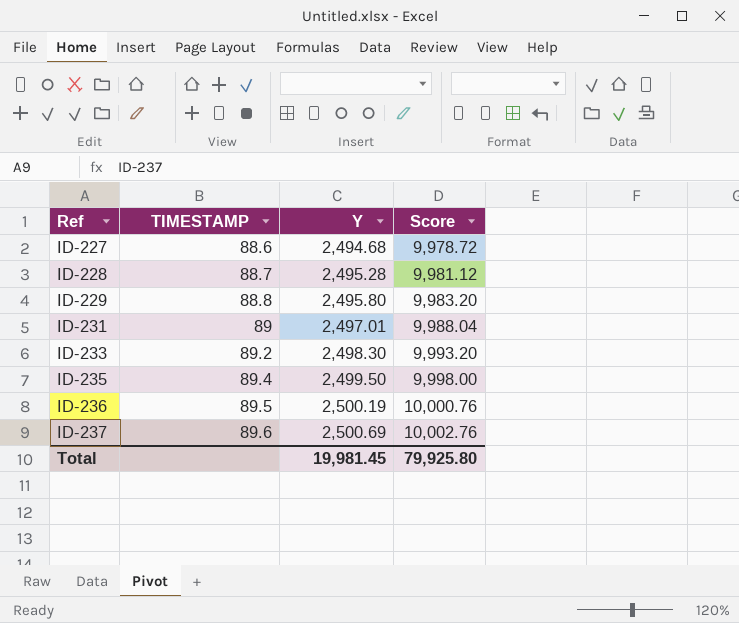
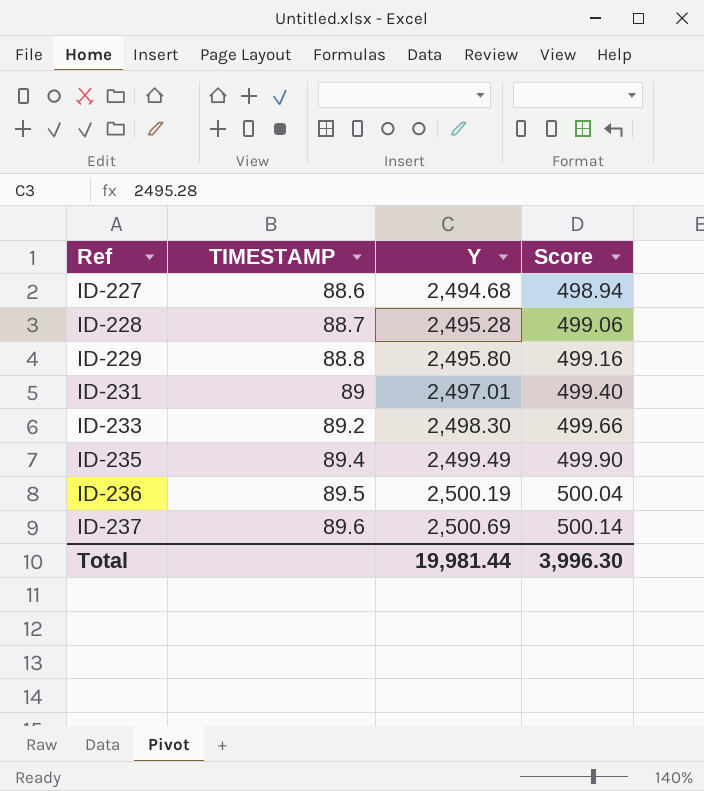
column Score | formula: [Y] * 4 -> [Y] * 0.2
ID-235 | Y: 2,499.50 -> 2,499.49
Total | Y: 19,981.45 -> 19,981.44
Total | Score: 79,925.80 -> 3,996.30

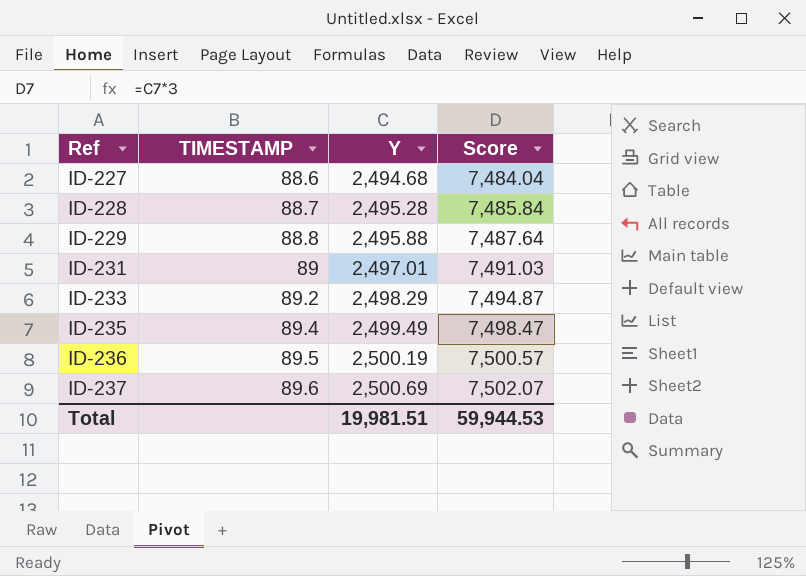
column Score | formula: [Y] * 0.2 -> [Y] * 3
ID-229 | Y: 2,495.80 -> 2,495.88
ID-233 | Y: 2,498.30 -> 2,498.29
Total | Y: 19,981.44 -> 19,981.51
Total | Score: 3,996.30 -> 59,944.53

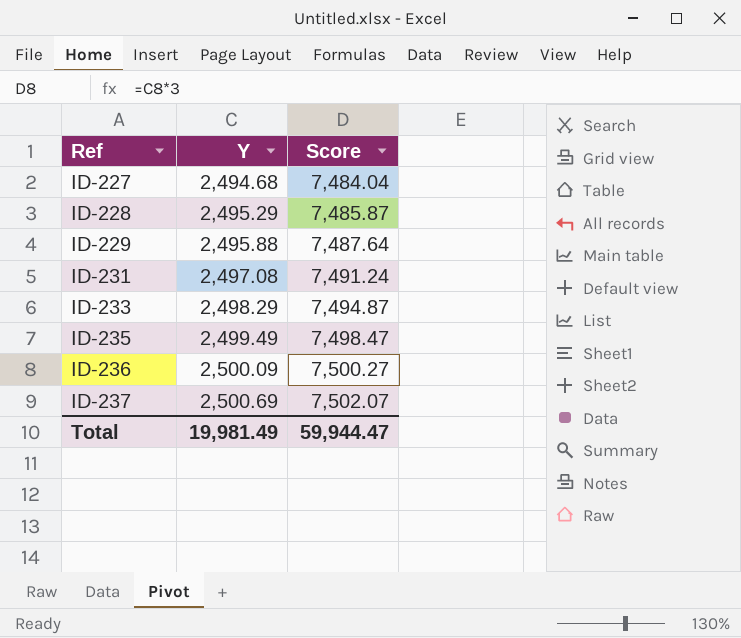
column TIMESTAMP | position: 2 -> none
ID-228 | Y: 2,495.28 -> 2,495.29
ID-228 | Score: 7,485.84 -> 7,485.87
ID-231 | Y: 2,497.01 -> 2,497.08
ID-231 | Score: 7,491.03 -> 7,491.24
ID-236 | Y: 2,500.19 -> 2,500.09
ID-236 | Score: 7,500.57 -> 7,500.27
Total | Y: 19,981.51 -> 19,981.49
Total | Score: 59,944.53 -> 59,944.47

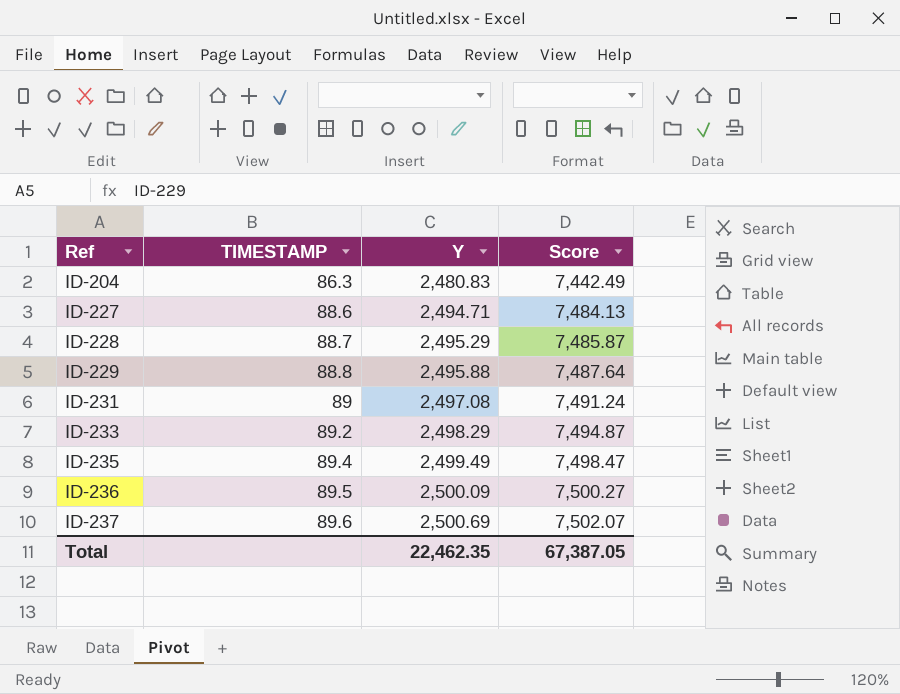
column TIMESTAMP | position: none -> 2
row ID-204: none -> 86.3 | 2,480.83 | 7,442.49
ID-227 | Y: 2,494.68 -> 2,494.71
ID-227 | Score: 7,484.04 -> 7,484.13
Total | Y: 19,981.49 -> 22,462.35
Total | Score: 59,944.47 -> 67,387.05

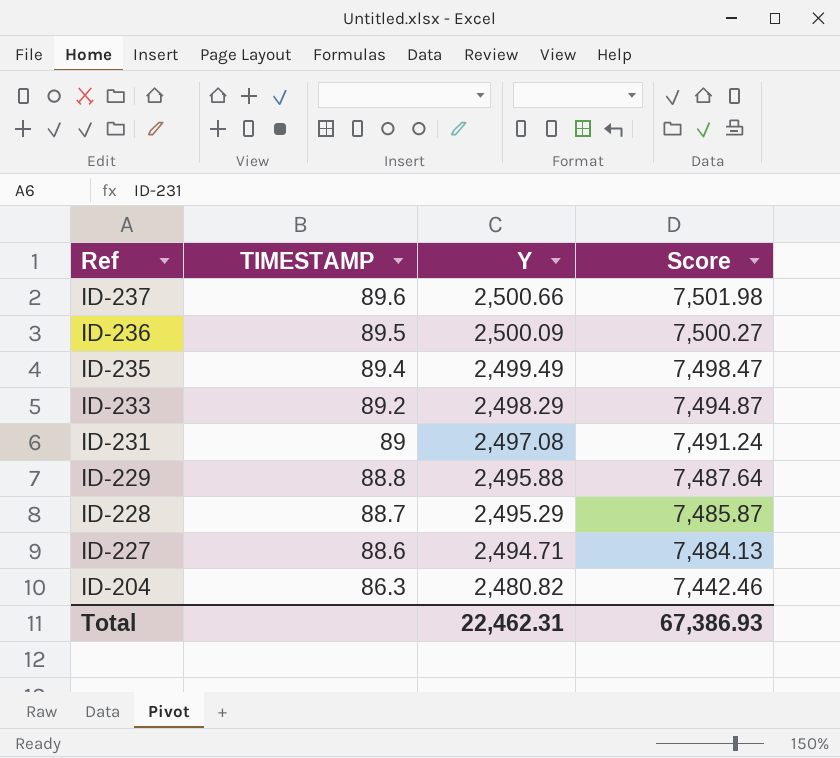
row order: Ref ascending -> Ref descending
ID-237 | Y: 2,500.69 -> 2,500.66
ID-237 | Score: 7,502.07 -> 7,501.98
ID-204 | Y: 2,480.83 -> 2,480.82
ID-204 | Score: 7,442.49 -> 7,442.46
Total | Y: 22,462.35 -> 22,462.31
Total | Score: 67,387.05 -> 67,386.93

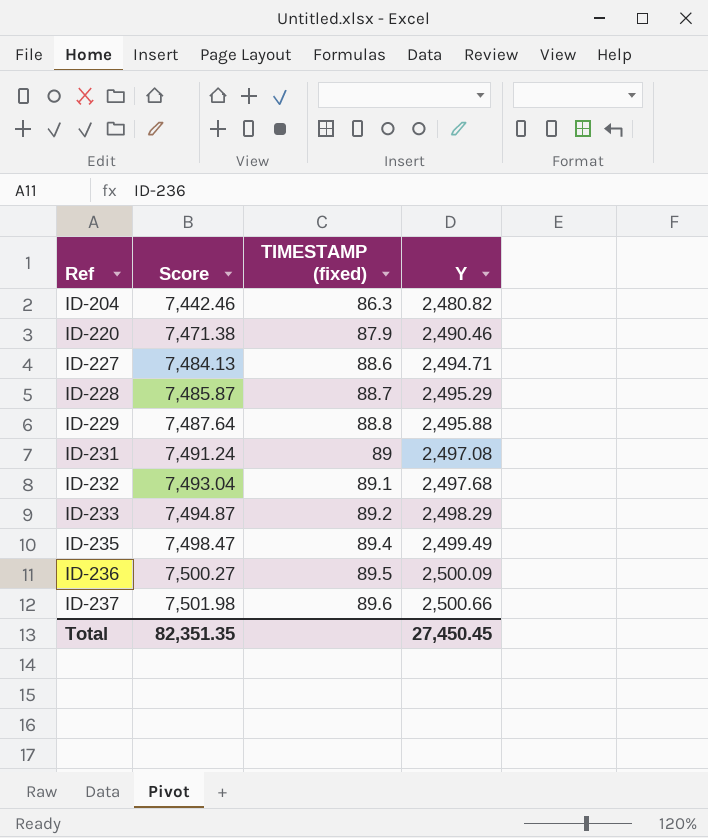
row order: Ref descending -> Ref ascending
column Score | position: 4 -> 2
column name: TIMESTAMP -> TIMESTAMP (fixed)
row ID-220: none -> 7,471.38 | 87.9 | 2,490.46
row ID-232: none -> 7,493.04 | 89.1 | 2,497.68
Total | Score: 67,386.93 -> 82,351.35
Total | Y: 22,462.31 -> 27,450.45

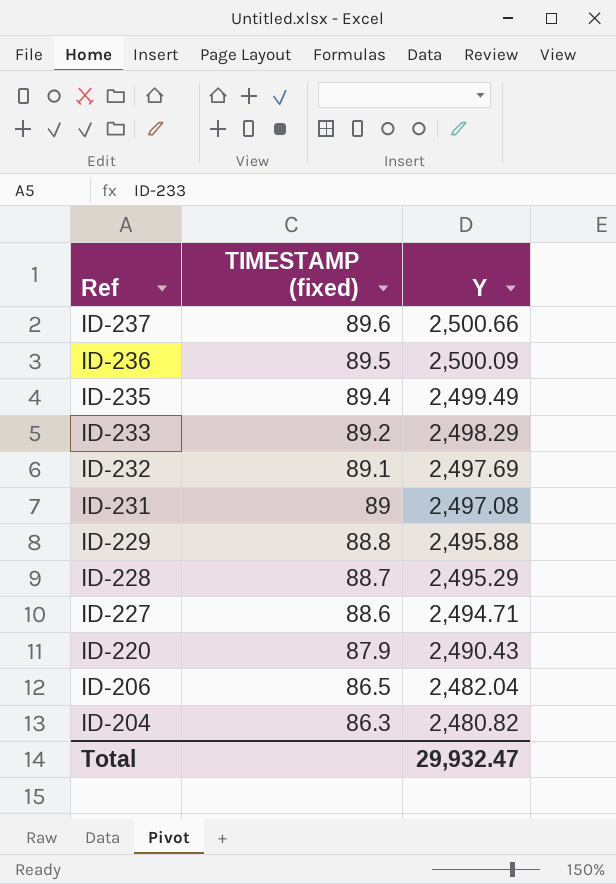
row order: Ref ascending -> Ref descending
column Score | formula: [Y] * 3 -> none
ID-232 | Y: 2,497.68 -> 2,497.69
ID-220 | Y: 2,490.46 -> 2,490.43
row ID-206: none -> 86.5 | 2,482.04
Total | Y: 27,450.45 -> 29,932.47

